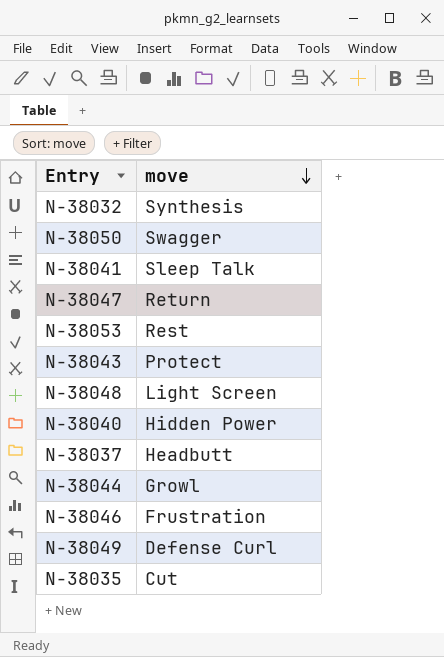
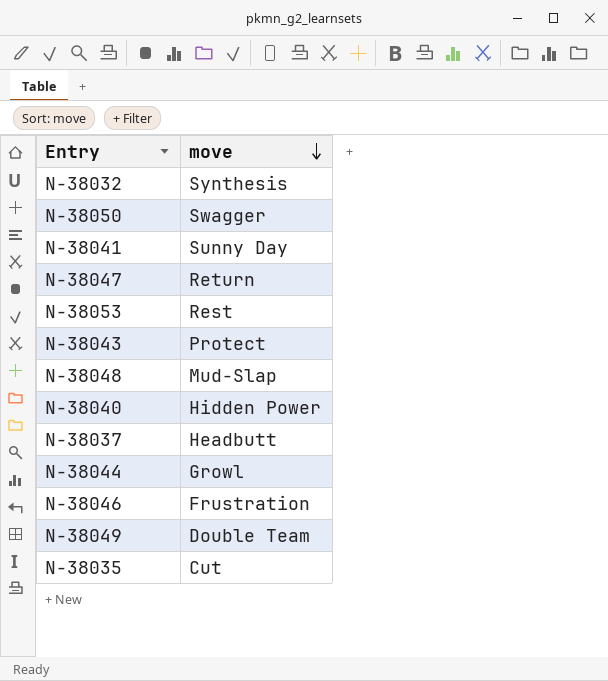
N-38041 | move: Sleep Talk -> Sunny Day
N-38048 | move: Light Screen -> Mud-Slap
N-38049 | move: Defense Curl -> Double Team

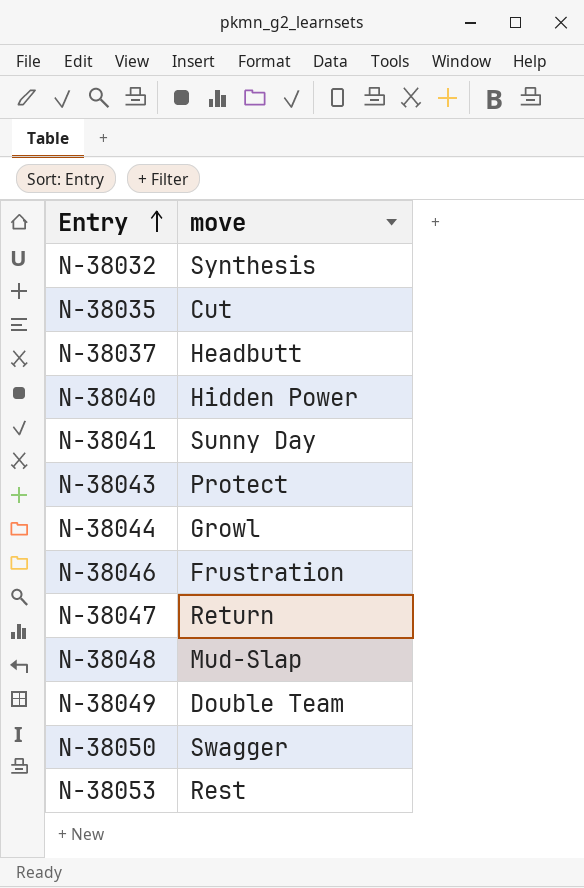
row order: move descending -> Entry ascending

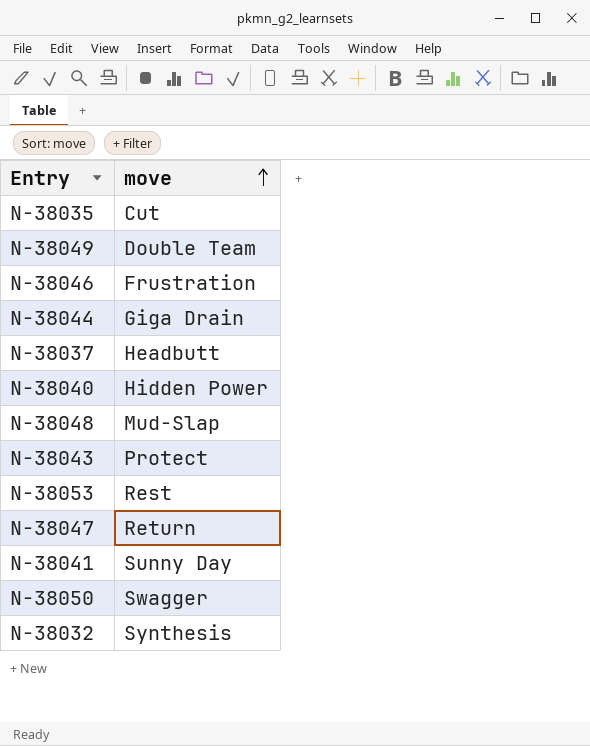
row order: Entry ascending -> move ascending
N-38044 | move: Growl -> Giga Drain

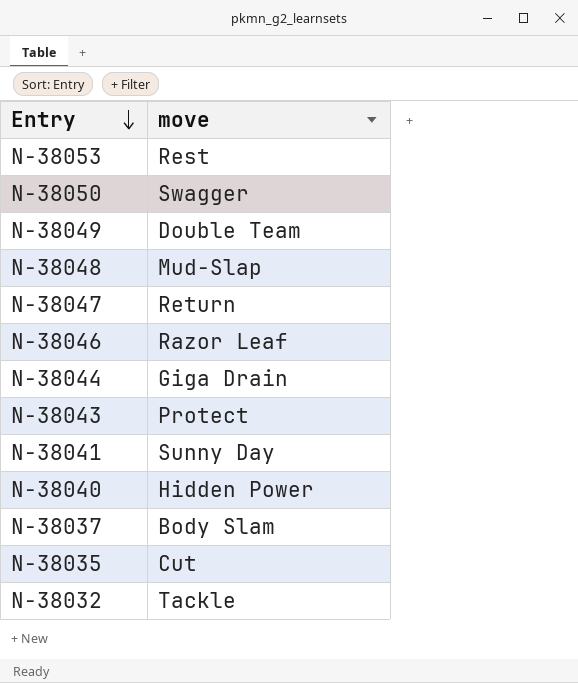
row order: move ascending -> Entry descending
N-38046 | move: Frustration -> Razor Leaf
N-38037 | move: Headbutt -> Body Slam
N-38032 | move: Synthesis -> Tackle

